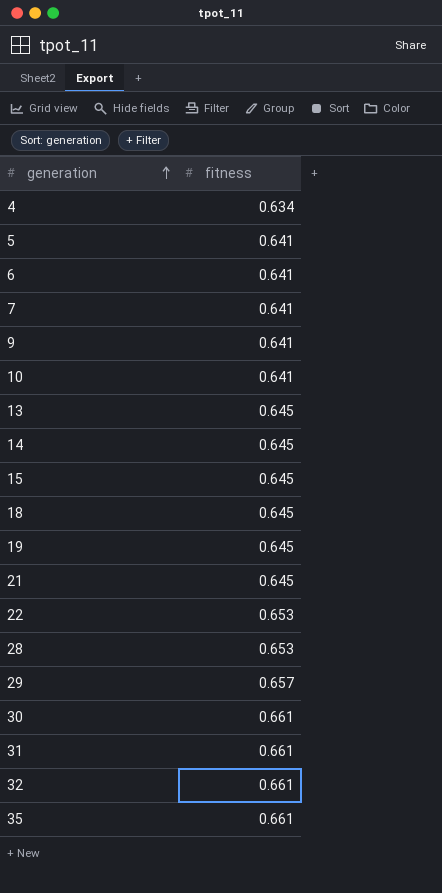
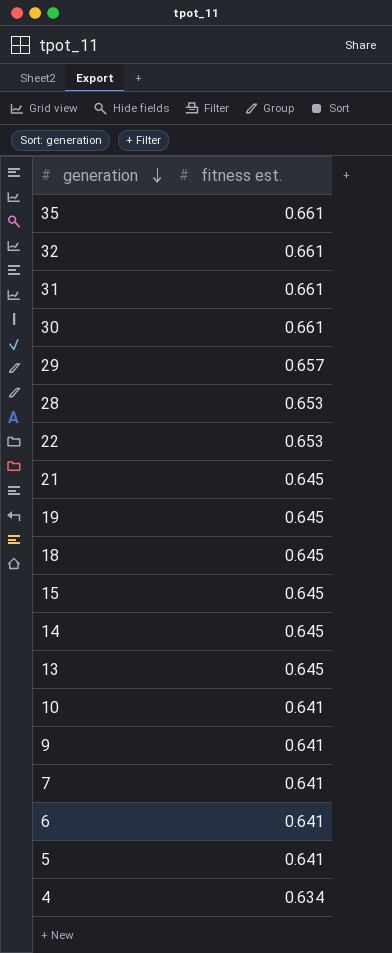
row order: generation ascending -> generation descending
column name: fitness -> fitness est.

